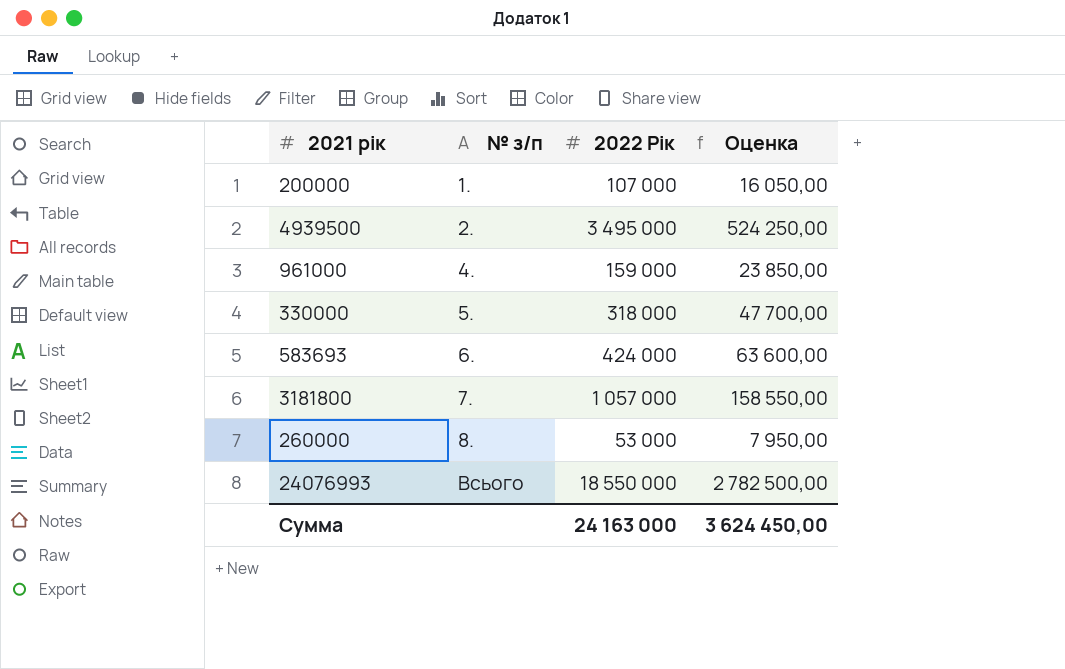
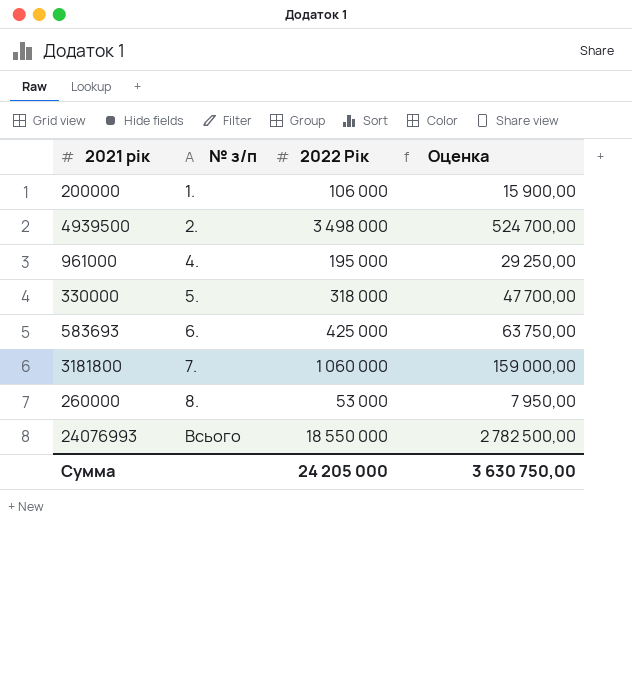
200000 | 2022 Рік: 107 000 -> 106 000
200000 | Оценка: 16 050,00 -> 15 900,00
4939500 | 2022 Рік: 3 495 000 -> 3 498 000
4939500 | Оценка: 524 250,00 -> 524 700,00
961000 | 2022 Рік: 159 000 -> 195 000
961000 | Оценка: 23 850,00 -> 29 250,00
583693 | 2022 Рік: 424 000 -> 425 000
583693 | Оценка: 63 600,00 -> 63 750,00
3181800 | 2022 Рік: 1 057 000 -> 1 060 000
3181800 | Оценка: 158 550,00 -> 159 000,00
Сумма | 2022 Рік: 24 163 000 -> 24 205 000
Сумма | Оценка: 3 624 450,00 -> 3 630 750,00

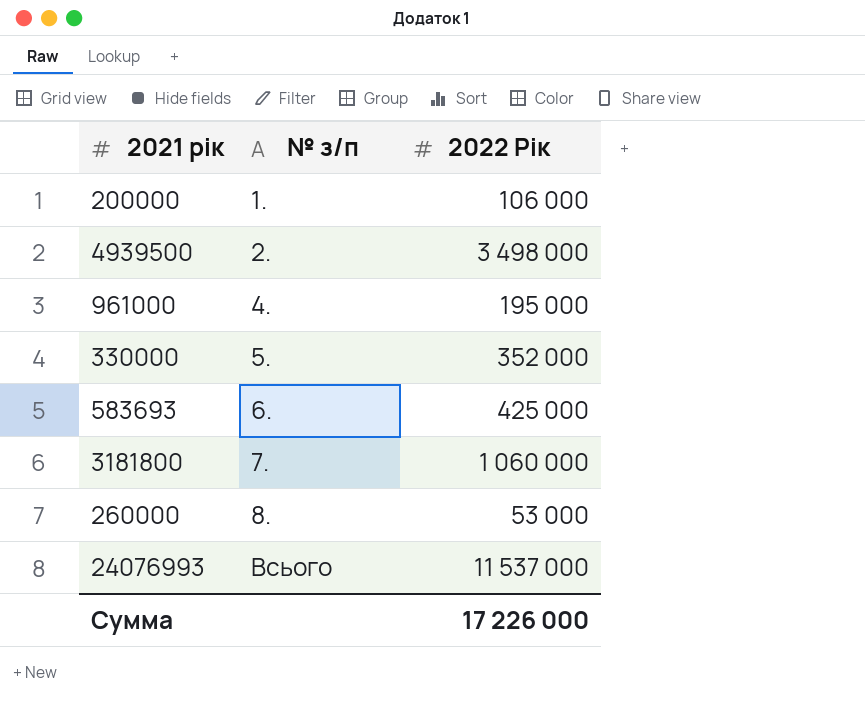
column Оценка | formula: [2022 Рік] * 0,15 -> none
330000 | 2022 Рік: 318 000 -> 352 000
24076993 | 2022 Рік: 18 550 000 -> 11 537 000
Сумма | 2022 Рік: 24 205 000 -> 17 226 000

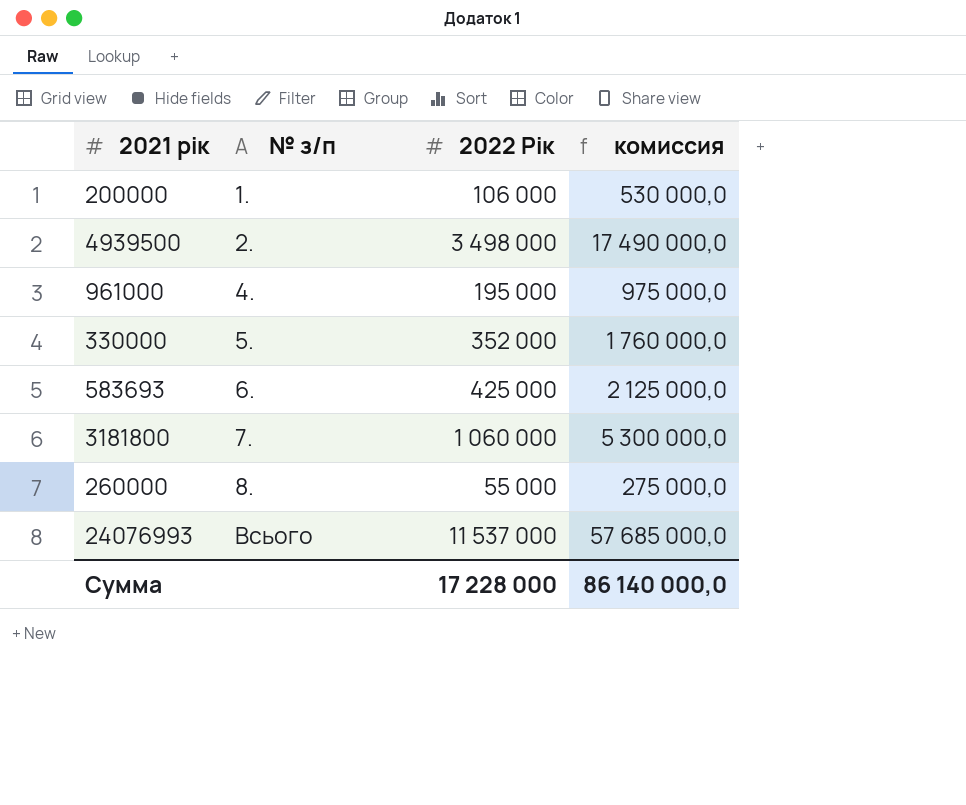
column комиссия | formula: none -> [2022 Рік] * 5
260000 | 2022 Рік: 53 000 -> 55 000
Сумма | 2022 Рік: 17 226 000 -> 17 228 000

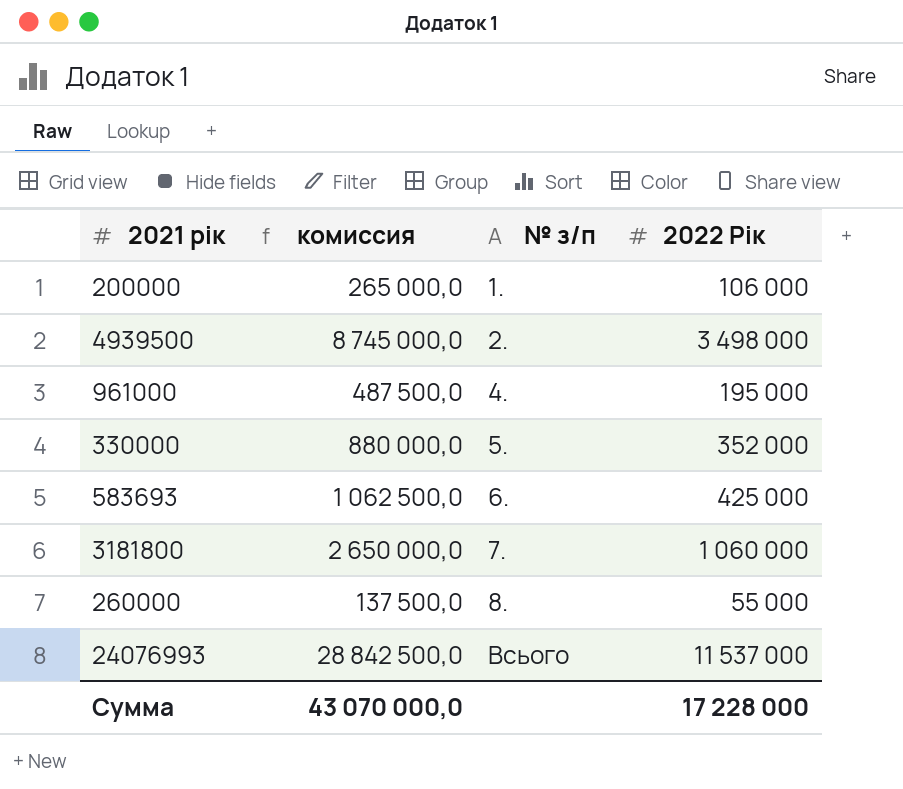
column комиссия | formula: [2022 Рік] * 5 -> [2022 Рік] * 2,5
column комиссия | position: 4 -> 2
Сумма | комиссия: 86 140 000,0 -> 43 070 000,0

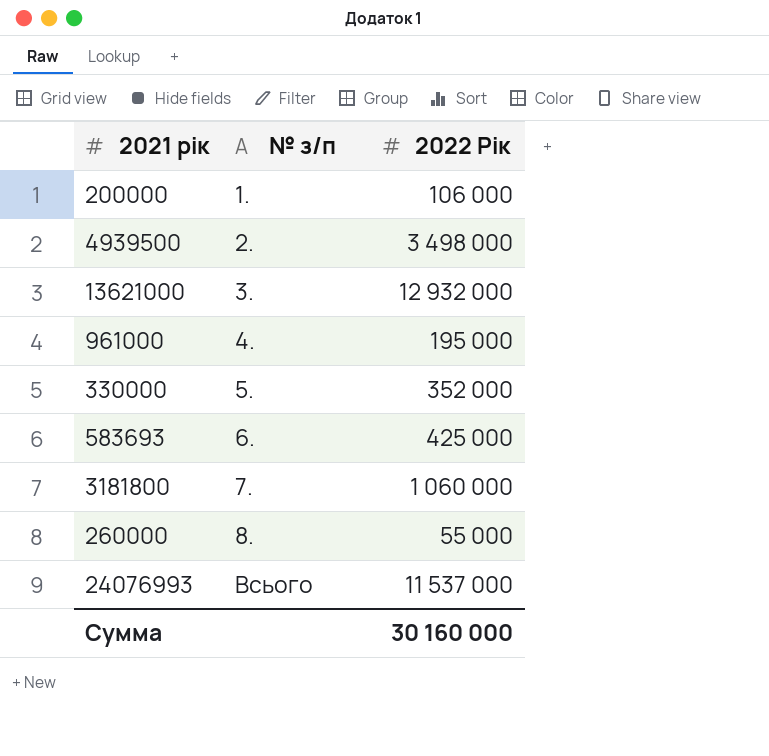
column комиссия | formula: [2022 Рік] * 2,5 -> none
row 13621000: none -> 3. | 12 932 000
Сумма | 2022 Рік: 17 228 000 -> 30 160 000

